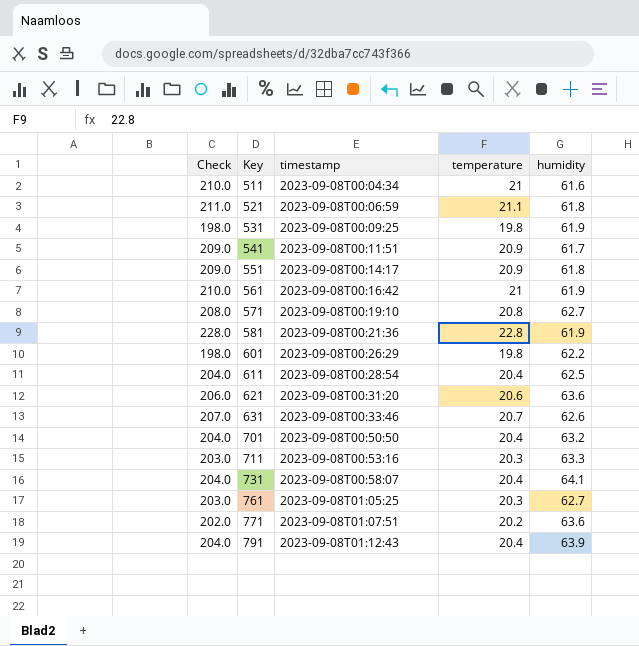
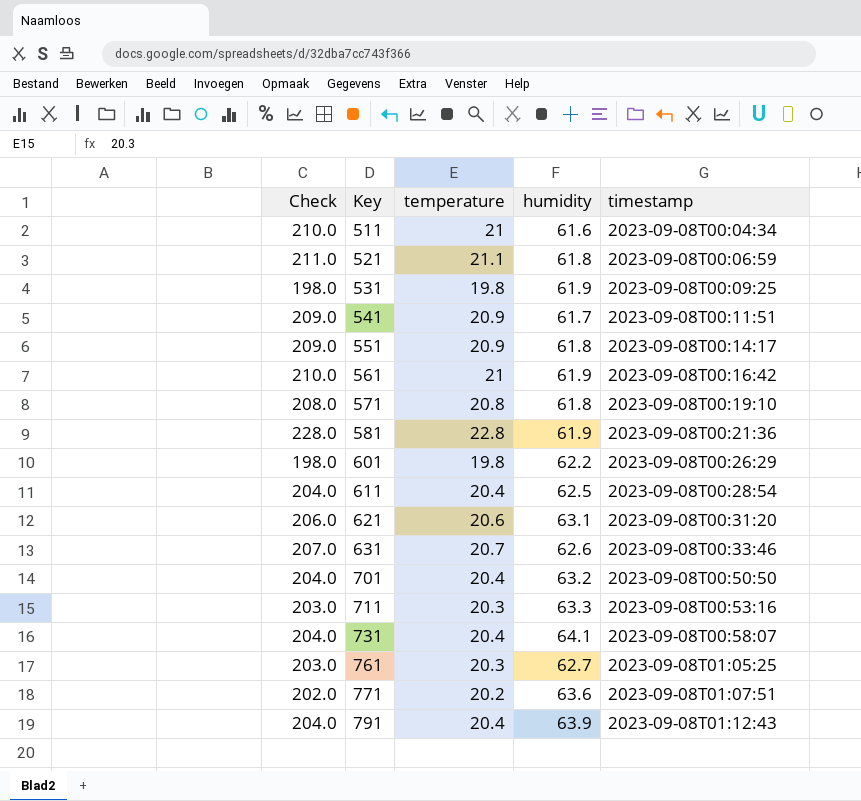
column timestamp | position: 3 -> 5
571 | humidity: 62.7 -> 61.8
621 | humidity: 63.6 -> 63.1

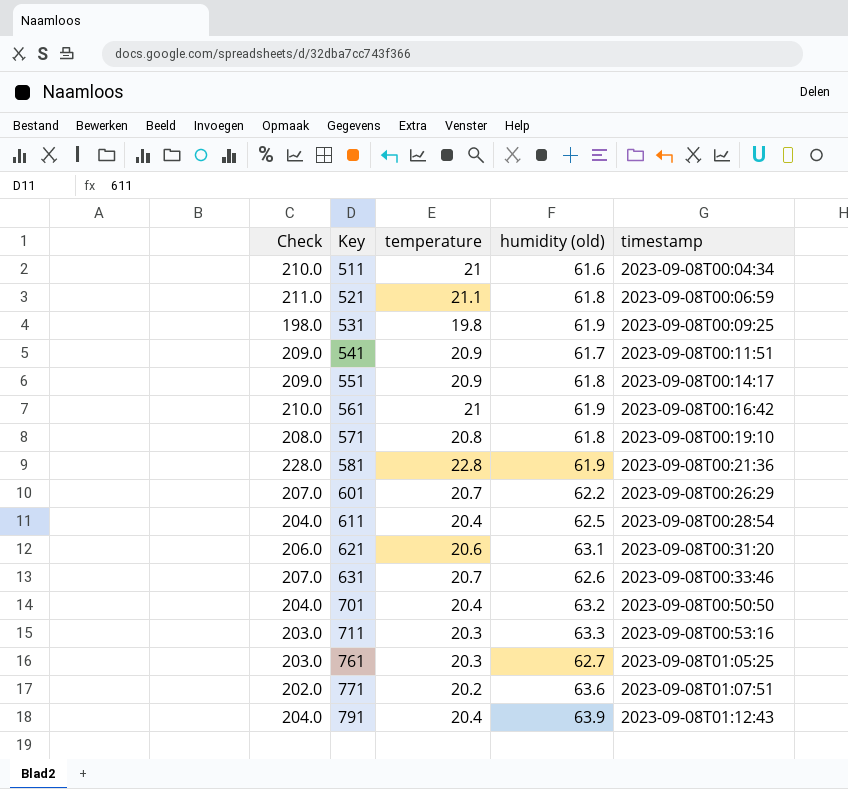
column name: humidity -> humidity (old)
row 731: 204.0 | 20.4 | 64.1 | 2023-09-08T00:58:07 -> none
601 | Check: 198.0 -> 207.0
601 | temperature: 19.8 -> 20.7

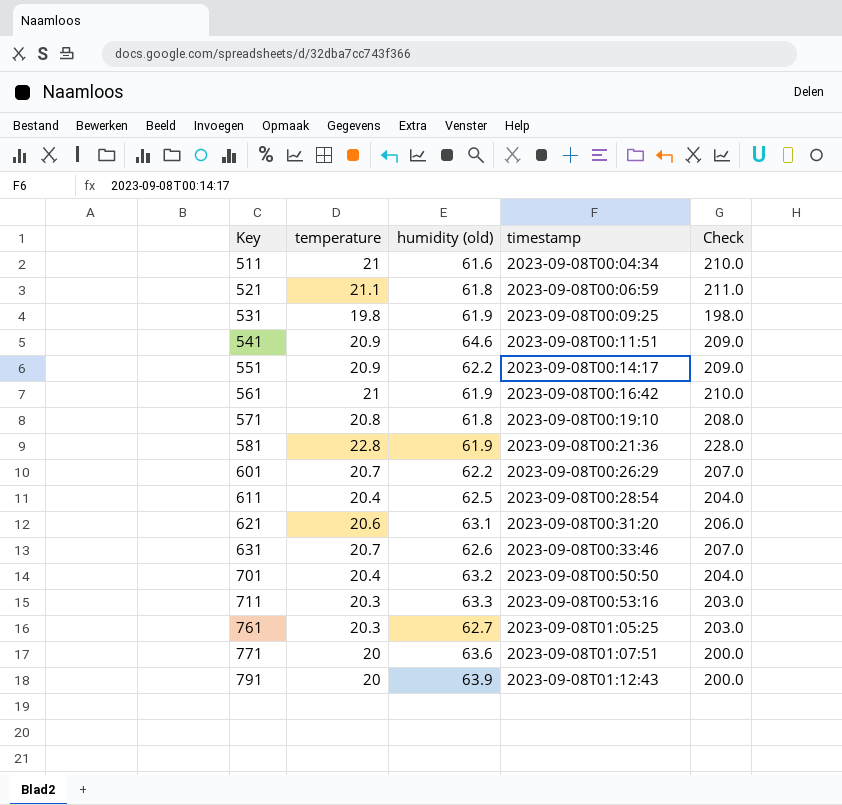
column Check | position: 1 -> 5
541 | humidity (old): 61.7 -> 64.6
551 | humidity (old): 61.8 -> 62.2
771 | temperature: 20.2 -> 20
771 | Check: 202.0 -> 200.0
791 | temperature: 20.4 -> 20
791 | Check: 204.0 -> 200.0

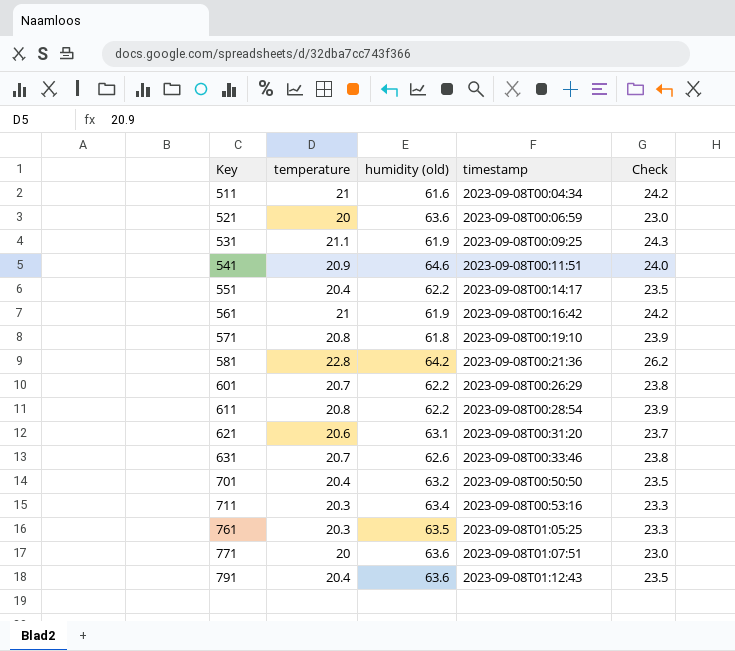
column Check | formula: [temperature] * 10 -> [temperature] * 1.15
521 | temperature: 21.1 -> 20
521 | humidity (old): 61.8 -> 63.6
531 | temperature: 19.8 -> 21.1
551 | temperature: 20.9 -> 20.4
581 | humidity (old): 61.9 -> 64.2
611 | temperature: 20.4 -> 20.8
611 | humidity (old): 62.5 -> 62.2
711 | humidity (old): 63.3 -> 63.4
761 | humidity (old): 62.7 -> 63.5
791 | temperature: 20 -> 20.4
791 | humidity (old): 63.9 -> 63.6

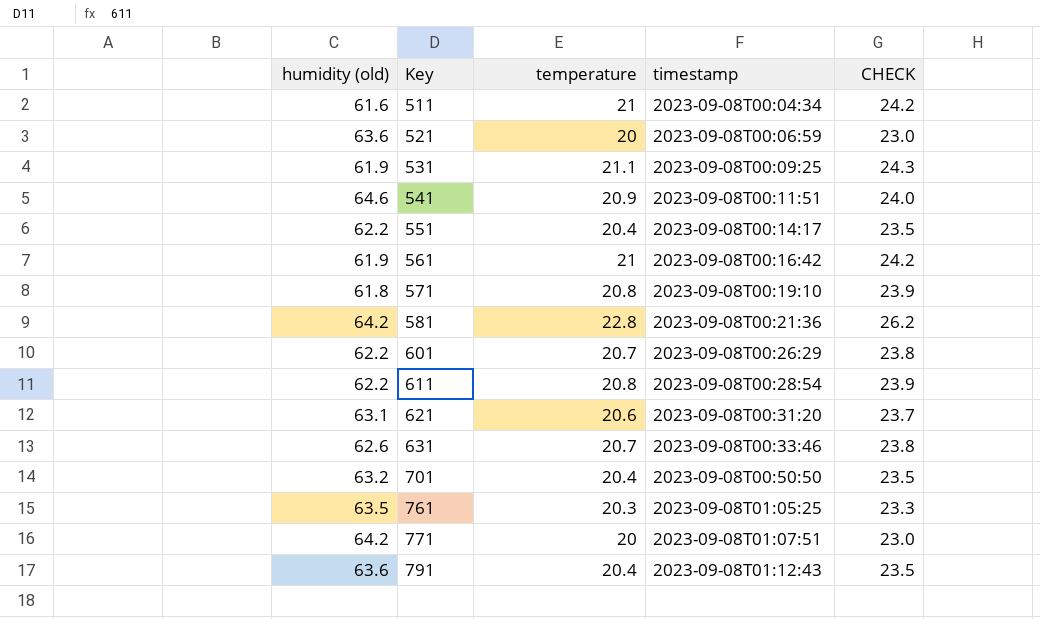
column humidity (old) | position: 3 -> 1
column name: Check -> CHECK
row 711: 20.3 | 63.4 | 2023-09-08T00:53:16 | 23.3 -> none
771 | humidity (old): 63.6 -> 64.2

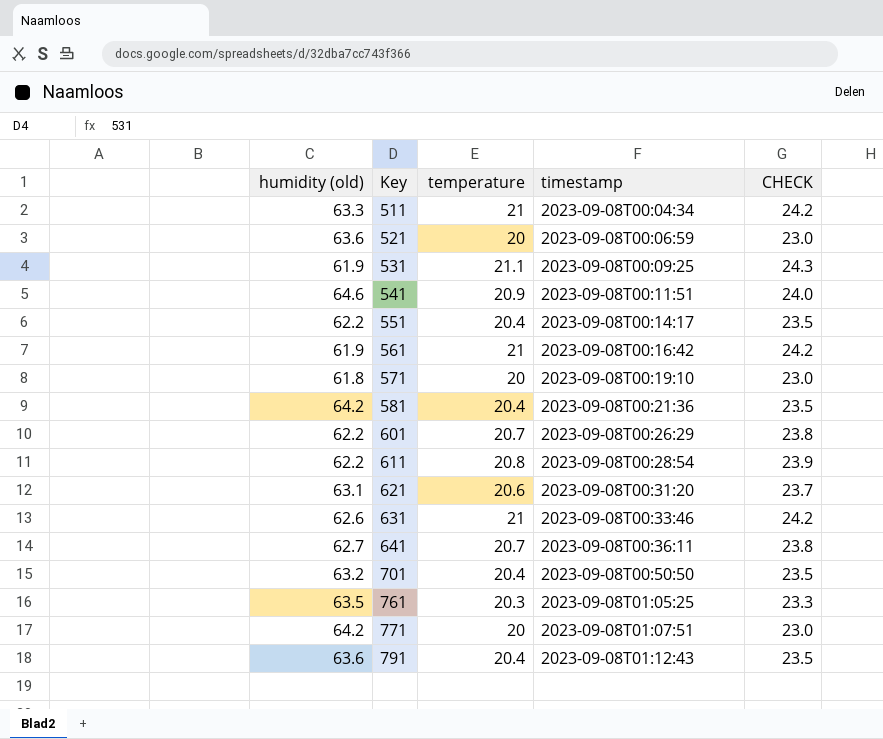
511 | humidity (old): 61.6 -> 63.3
571 | temperature: 20.8 -> 20
571 | CHECK: 23.9 -> 23.0
581 | temperature: 22.8 -> 20.4
581 | CHECK: 26.2 -> 23.5
631 | temperature: 20.7 -> 21
631 | CHECK: 23.8 -> 24.2
row 641: none -> 62.7 | 20.7 | 2023-09-08T00:36:11 | 23.8

